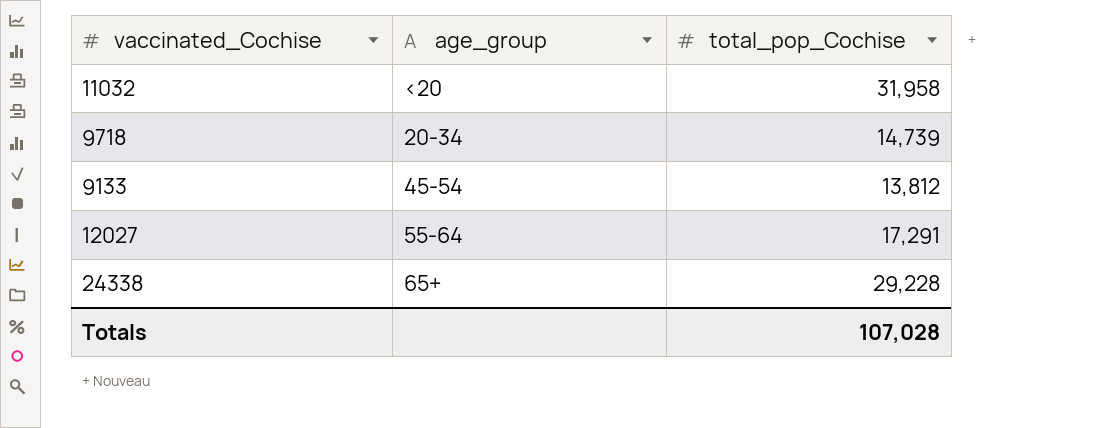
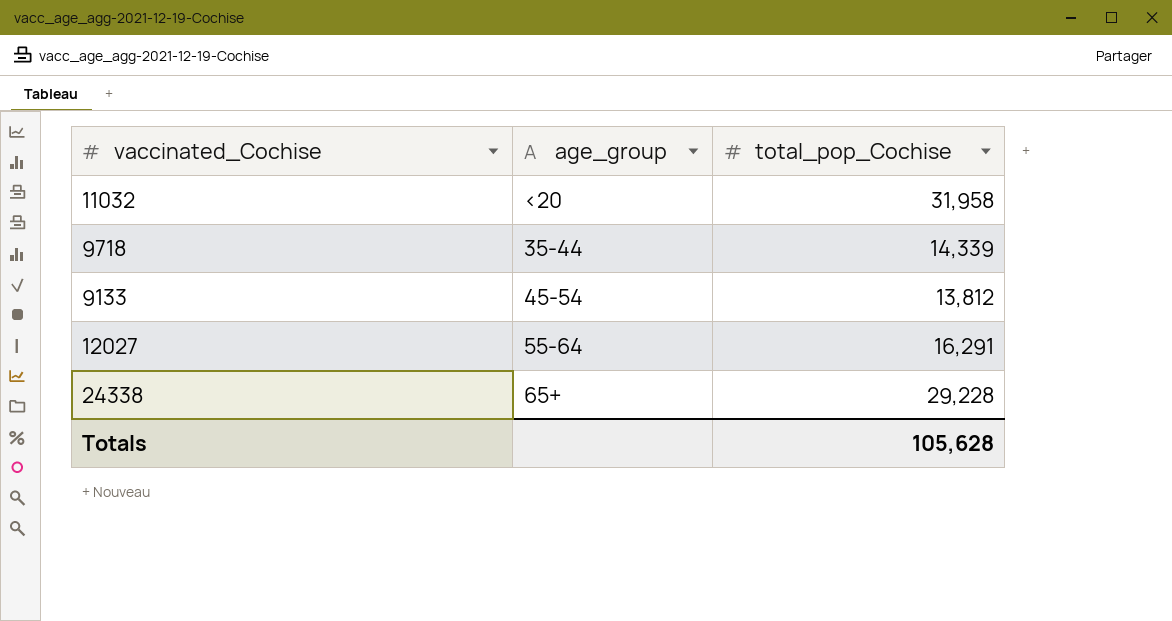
9718 | age_group: 20-34 -> 35-44
9718 | total_pop_Cochise: 14,739 -> 14,339
12027 | total_pop_Cochise: 17,291 -> 16,291
Totals | total_pop_Cochise: 107,028 -> 105,628

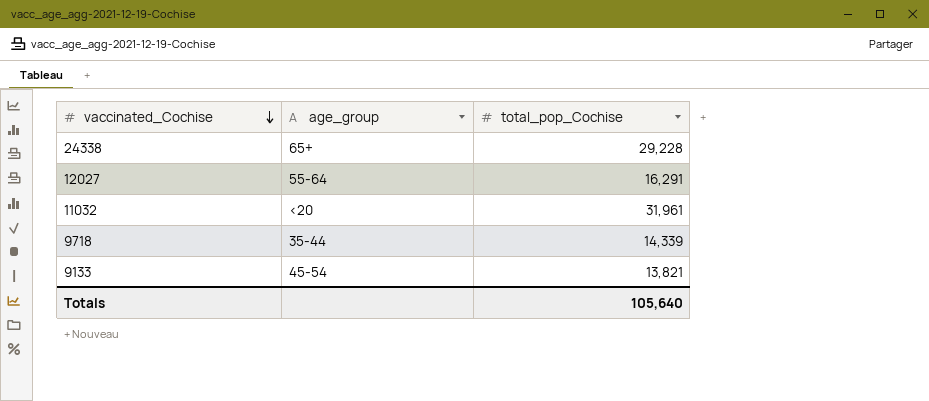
row order: none -> vaccinated_Cochise descending
11032 | total_pop_Cochise: 31,958 -> 31,961
9133 | total_pop_Cochise: 13,812 -> 13,821
Totals | total_pop_Cochise: 105,628 -> 105,640

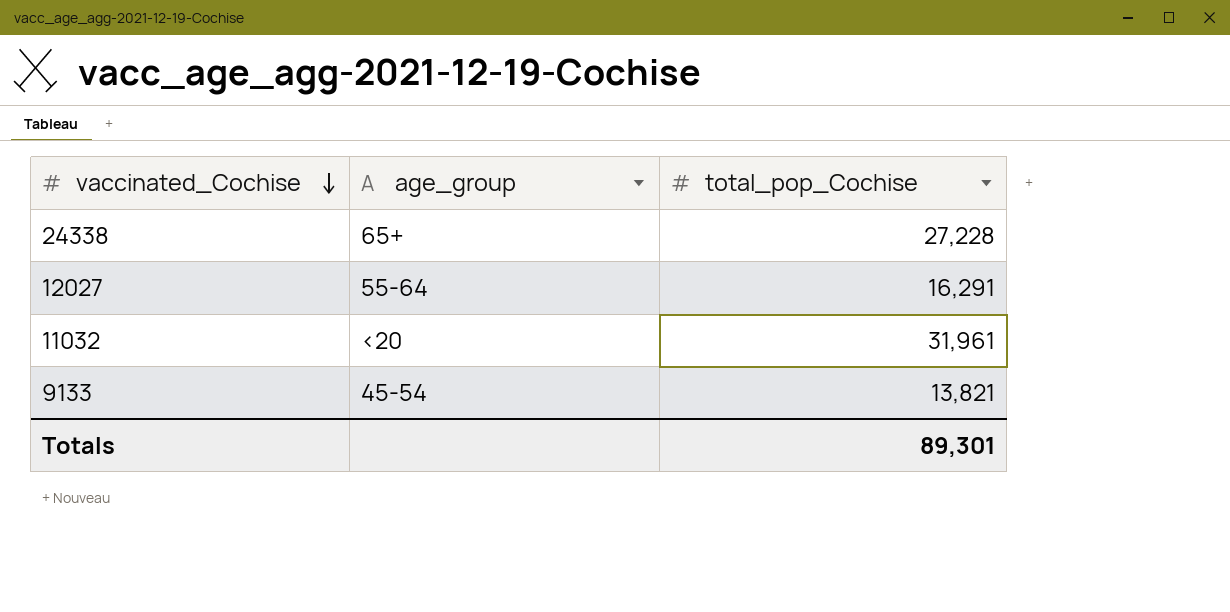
row 9718: 35-44 | 14,339 -> none
24338 | total_pop_Cochise: 29,228 -> 27,228
Totals | total_pop_Cochise: 105,640 -> 89,301

